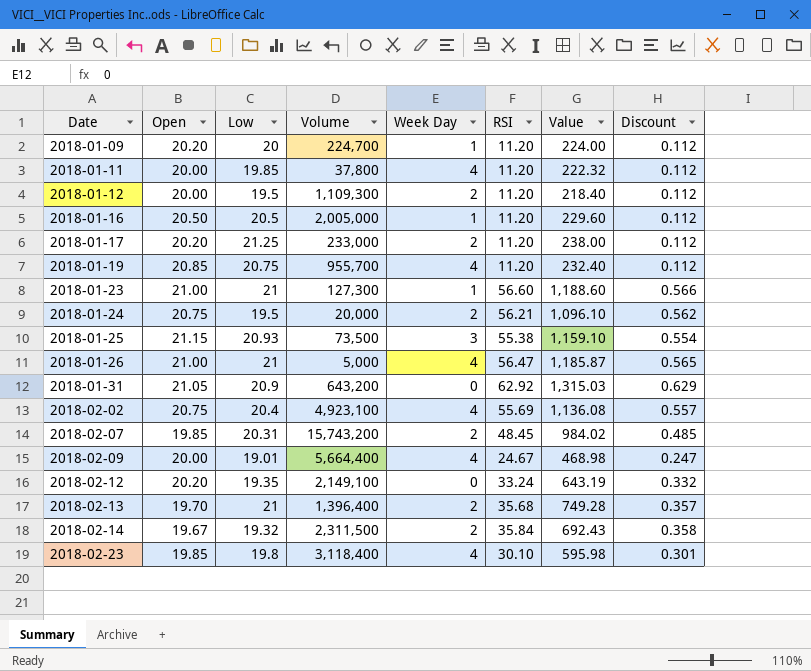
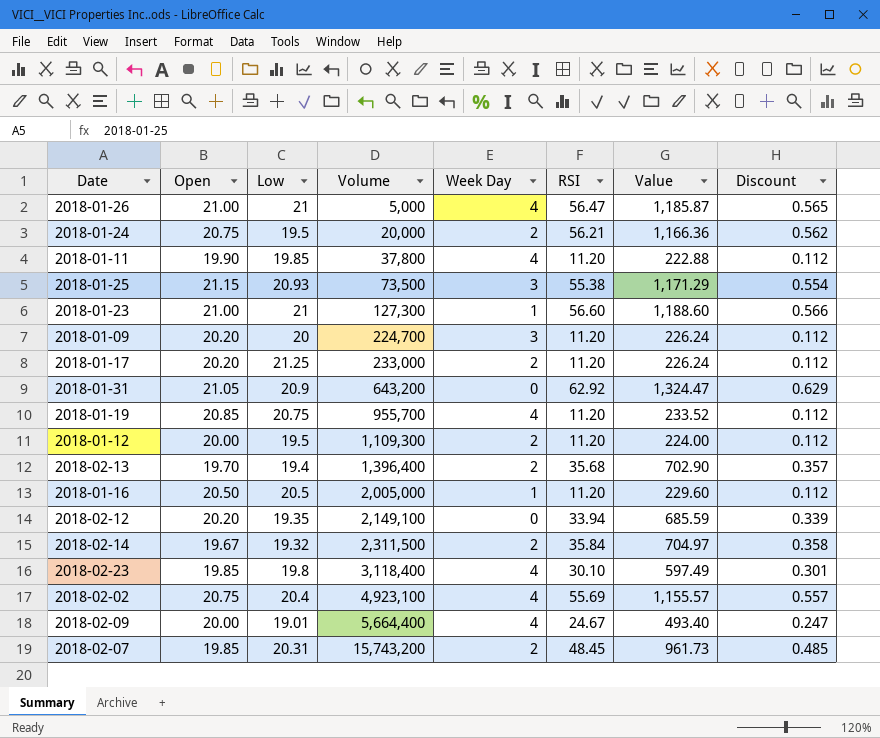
row order: Date ascending -> Volume ascending
column Value | formula: [Low] * [RSI] -> [Open] * [RSI]
2018-01-11 | Open: 20.00 -> 19.90
2018-01-09 | Week Day: 1 -> 3
2018-02-13 | Low: 21 -> 19.4
2018-02-12 | RSI: 33.24 -> 33.94
2018-02-12 | Discount: 0.332 -> 0.339

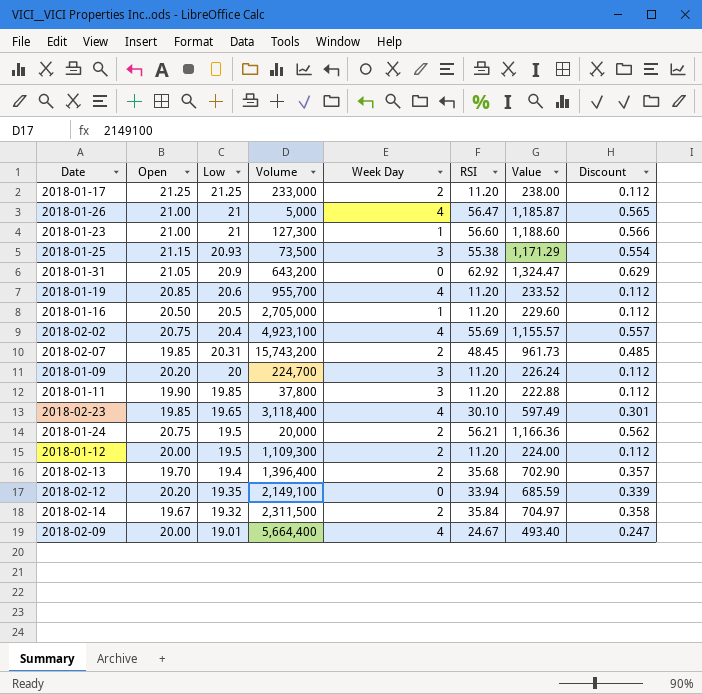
row order: Volume ascending -> Low descending
2018-01-17 | Open: 20.20 -> 21.25
2018-01-17 | Value: 226.24 -> 238.00
2018-01-19 | Low: 20.75 -> 20.6
2018-01-16 | Volume: 2,005,000 -> 2,705,000
2018-01-11 | Week Day: 4 -> 3
2018-02-23 | Low: 19.8 -> 19.65

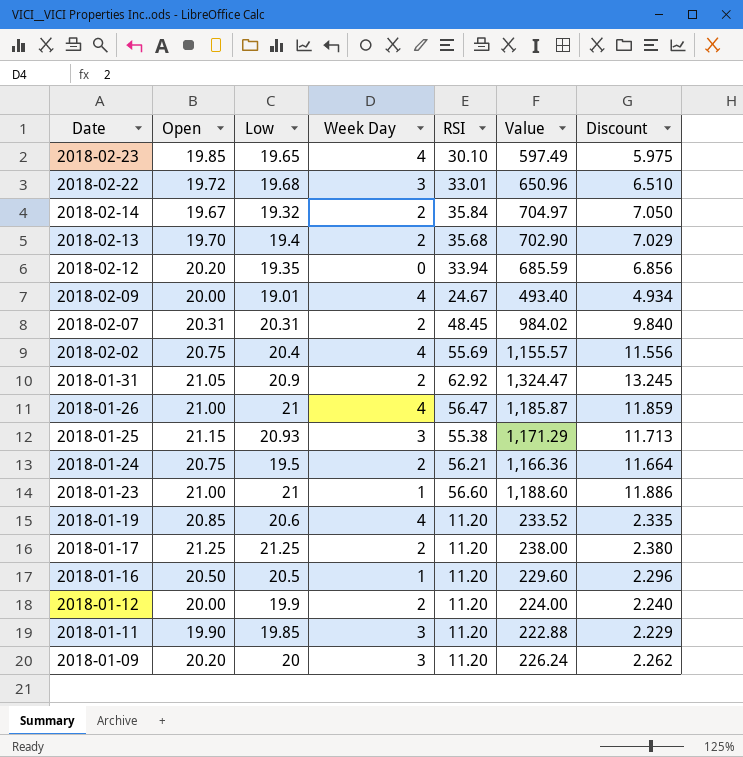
row order: Low descending -> Date descending
column Volume | position: 4 -> none
column Discount | formula: [RSI] * 0.01 -> [Value] * 0.01
row 2018-02-22: none -> 19.72 | 19.68 | 3 | 33.01 | 650.96 | 6.510
2018-02-07 | Open: 19.85 -> 20.31
2018-02-07 | Value: 961.73 -> 984.02
2018-01-31 | Week Day: 0 -> 2
2018-01-12 | Low: 19.5 -> 19.9

